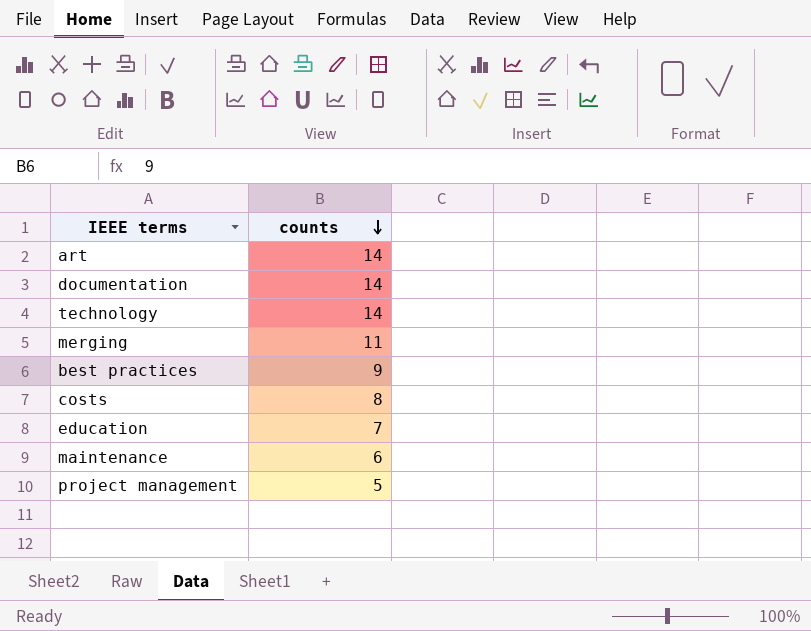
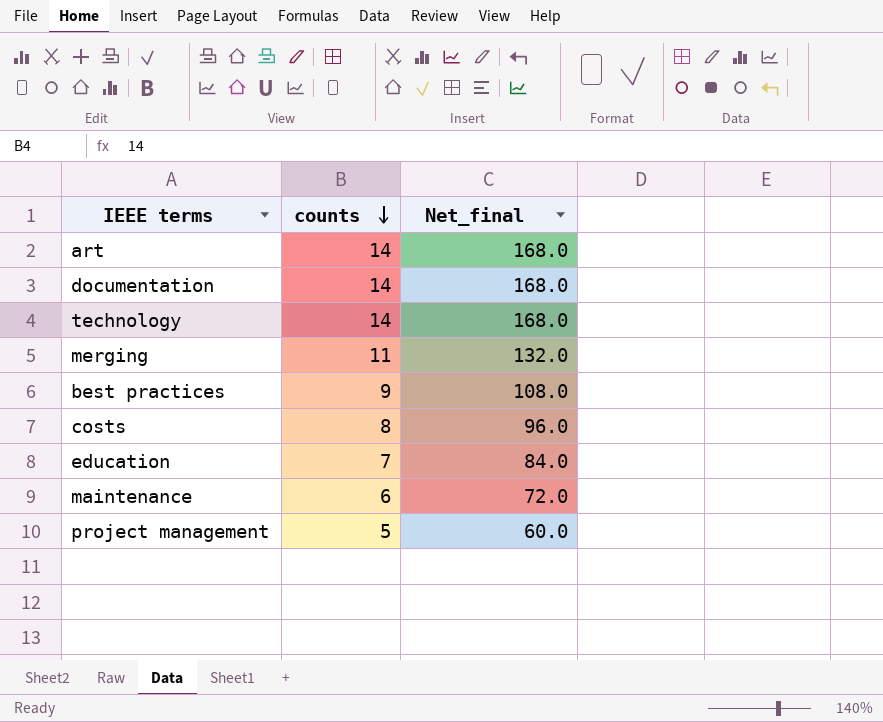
column Net_final | formula: none -> [counts] * 12

